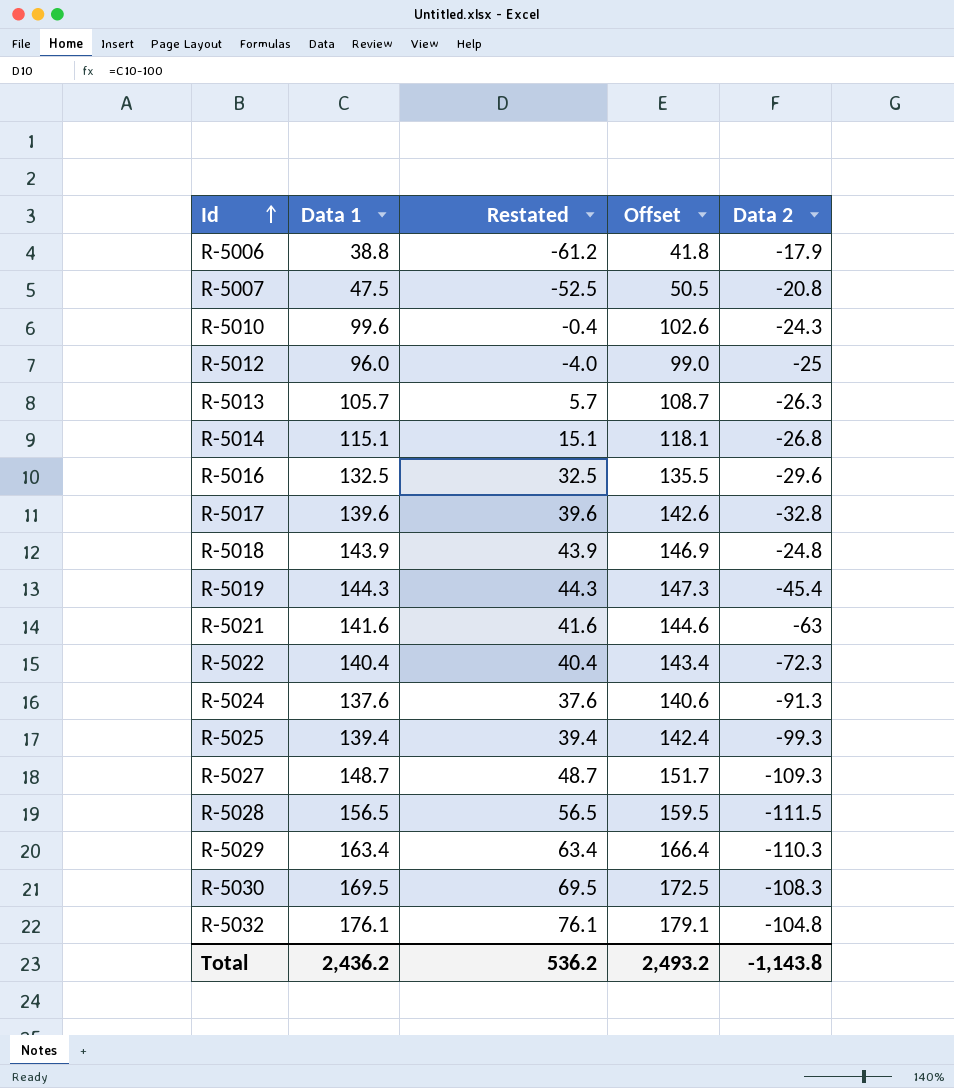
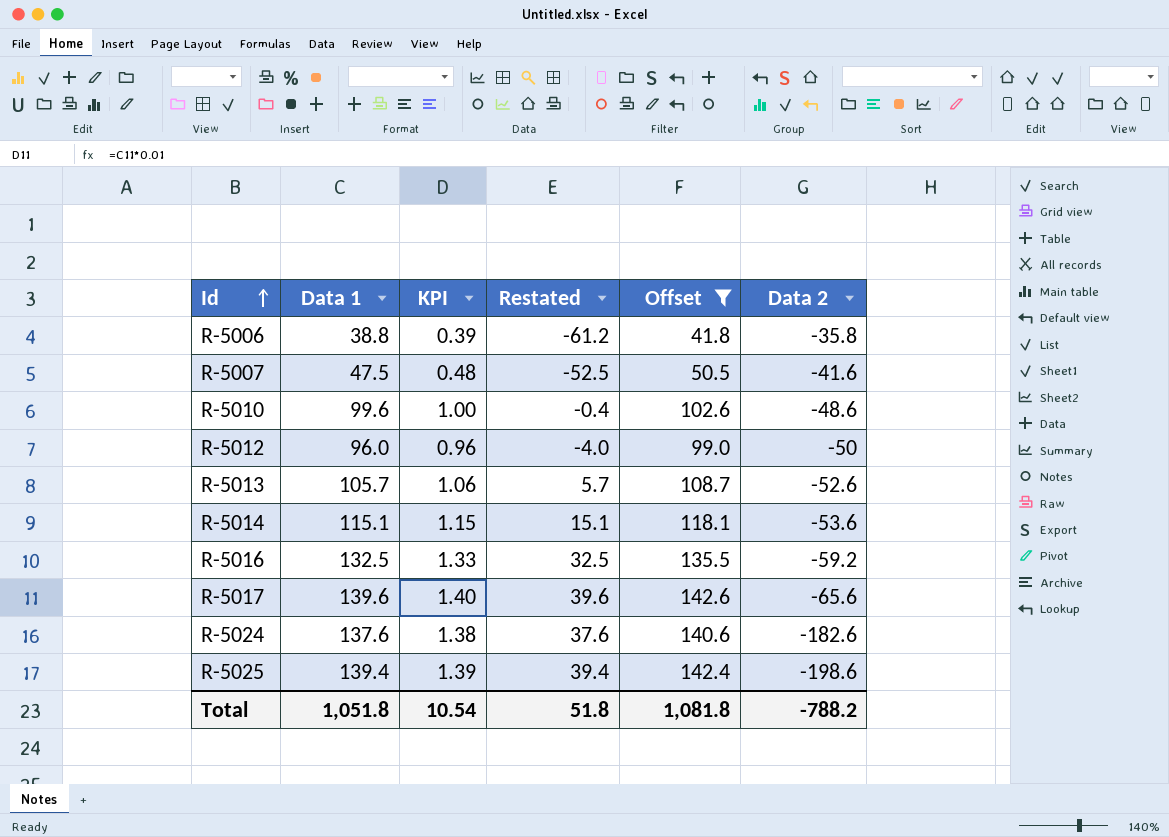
filter: none -> Offset <= 142.6
column KPI | formula: none -> [Data 1] * 0.01
R-5006 | Data 2: -17.9 -> -35.8
R-5007 | Data 2: -20.8 -> -41.6
R-5010 | Data 2: -24.3 -> -48.6
R-5012 | Data 2: -25 -> -50
R-5013 | Data 2: -26.3 -> -52.6
R-5014 | Data 2: -26.8 -> -53.6
R-5016 | Data 2: -29.6 -> -59.2
R-5017 | Data 2: -32.8 -> -65.6
R-5024 | Data 2: -91.3 -> -182.6
R-5025 | Data 2: -99.3 -> -198.6
Total | Data 1: 2,436.2 -> 1,051.8
Total | Restated: 536.2 -> 51.8
Total | Offset: 2,493.2 -> 1,081.8
Total | Data 2: -1,143.8 -> -788.2

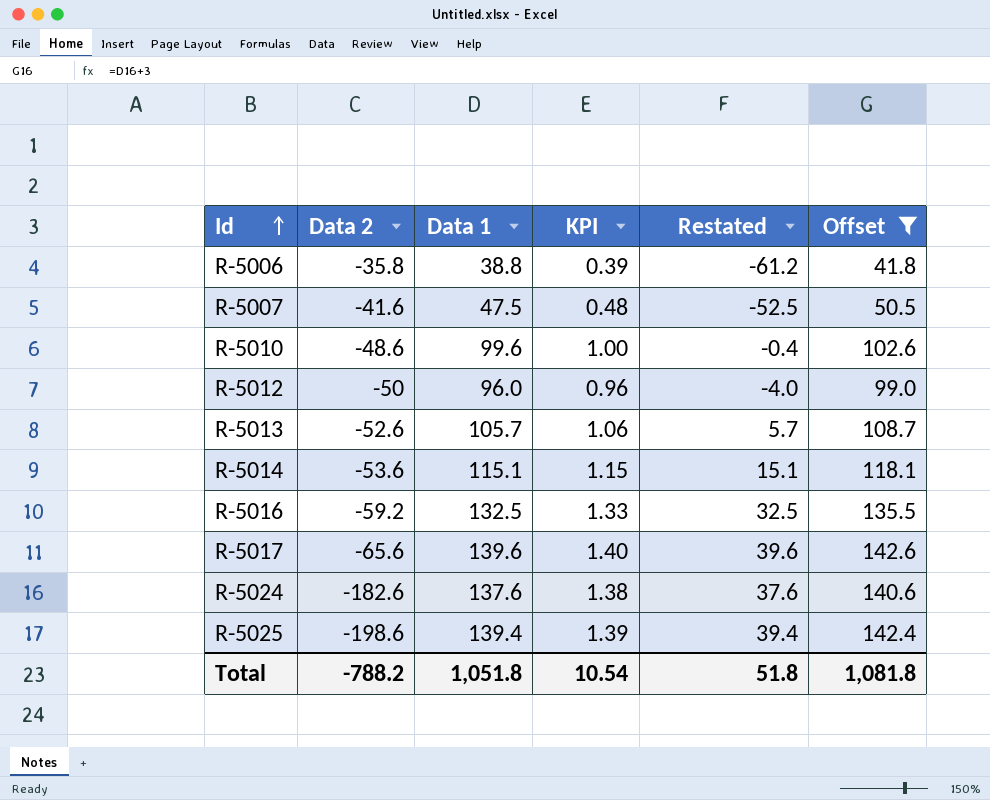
column Data 2 | position: 6 -> 2

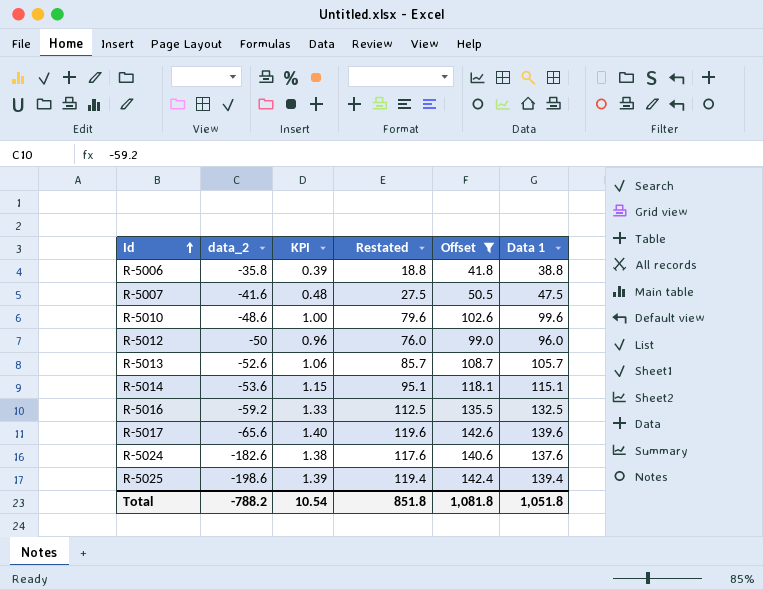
column name: Data 2 -> data_2
column Restated | formula: [Data 1] - 100 -> [Data 1] - 20
column Data 1 | position: 3 -> 6
Total | Restated: 51.8 -> 851.8

